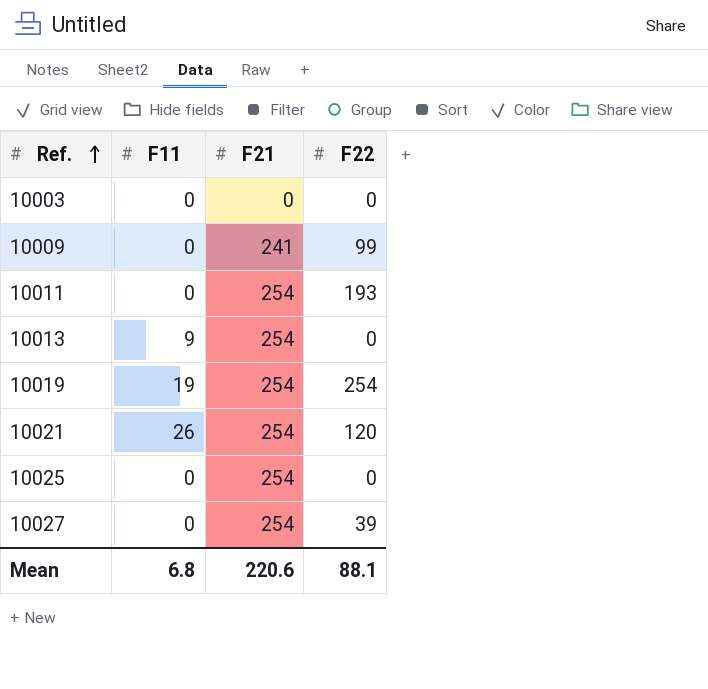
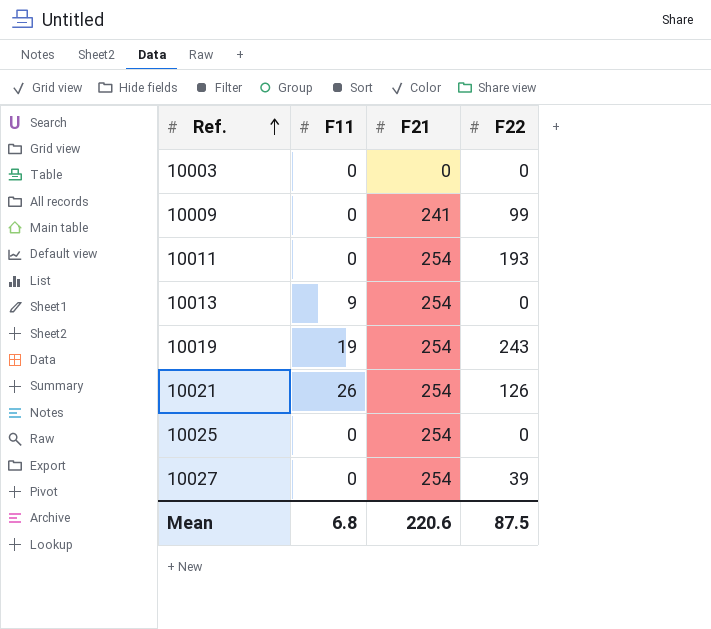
10019 | F22: 254 -> 243
10021 | F22: 120 -> 126
Mean | F22: 88.1 -> 87.5

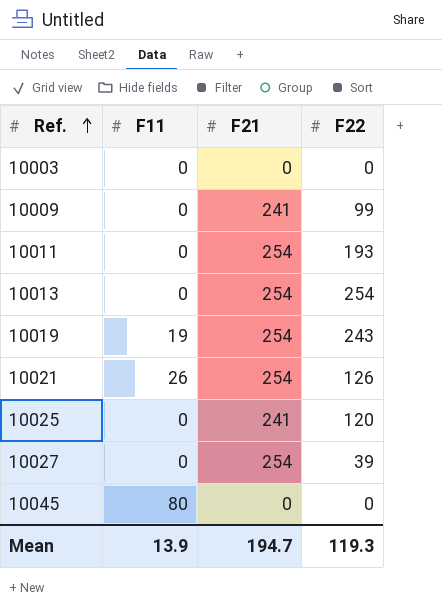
10013 | F11: 9 -> 0
10013 | F22: 0 -> 254
10025 | F21: 254 -> 241
10025 | F22: 0 -> 120
row 10045: none -> 80 | 0 | 0
Mean | F11: 6.8 -> 13.9
Mean | F21: 220.6 -> 194.7
Mean | F22: 87.5 -> 119.3

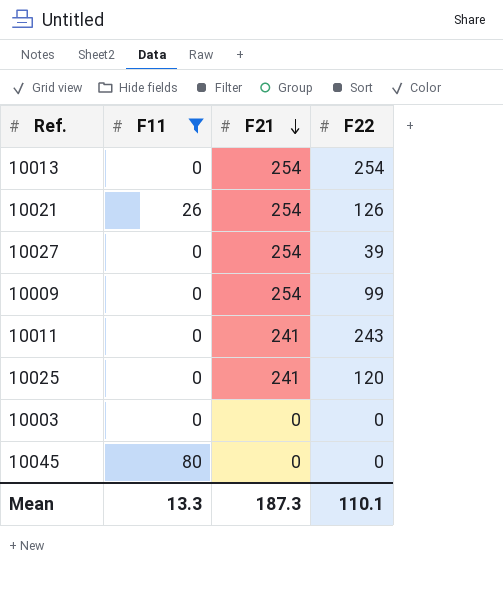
filter: none -> F11 != 19
row order: Ref. ascending -> F21 descending
10009 | F21: 241 -> 254
10011 | F21: 254 -> 241
10011 | F22: 193 -> 243
Mean | F11: 13.9 -> 13.3
Mean | F21: 194.7 -> 187.3
Mean | F22: 119.3 -> 110.1

